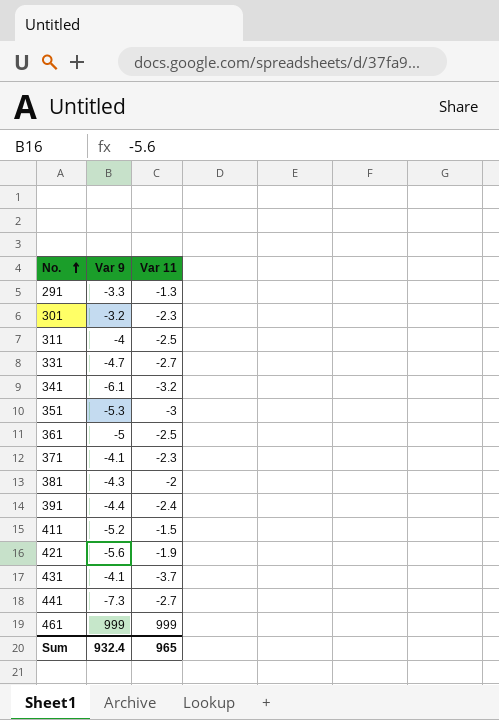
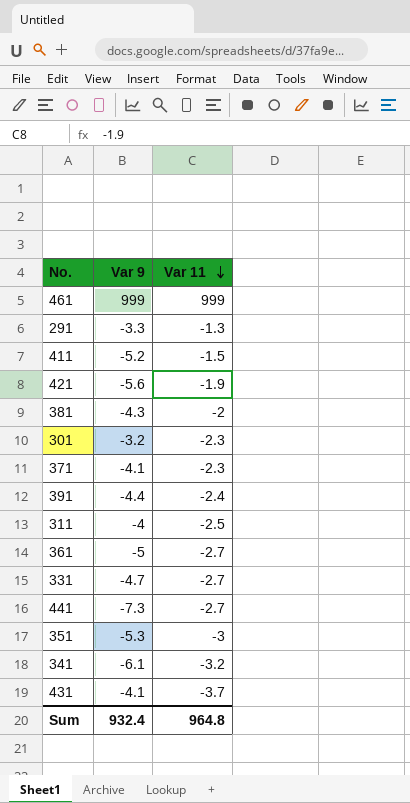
row order: No. ascending -> Var 11 descending
361 | Var 11: -2.5 -> -2.7
Sum | Var 11: 965 -> 964.8

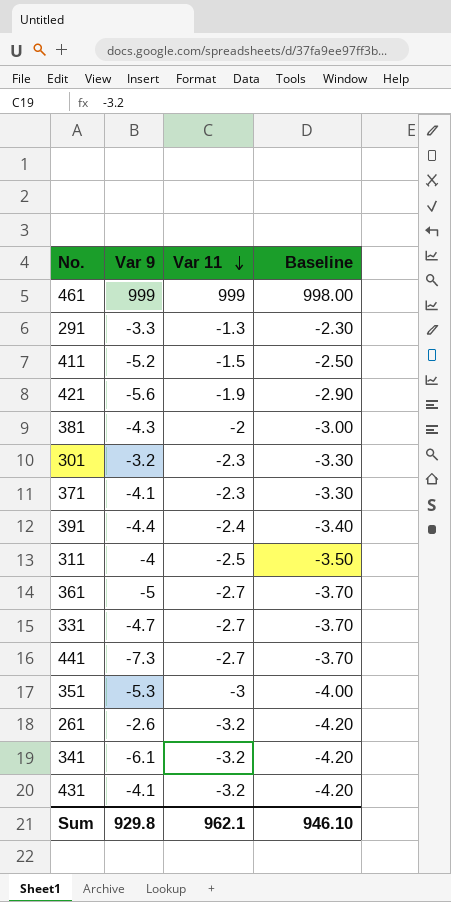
column Baseline | formula: none -> [Var 11] - 1
row 261: none -> -2.6 | -3.2 | -4.20
431 | Var 11: -3.7 -> -3.2
Sum | Var 9: 932.4 -> 929.8
Sum | Var 11: 964.8 -> 962.1

